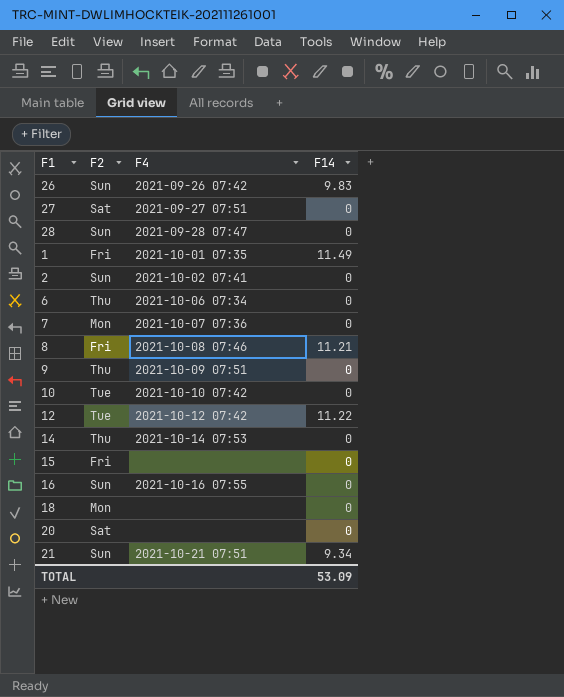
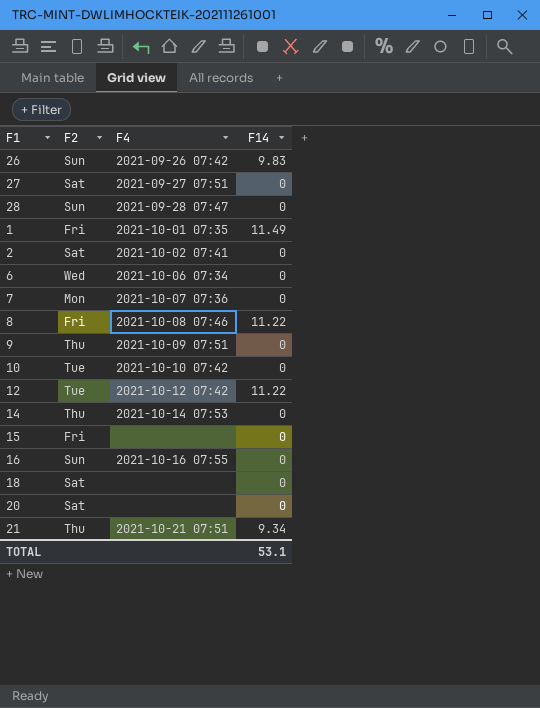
2 | F2: Sun -> Sat
6 | F2: Thu -> Wed
8 | F14: 11.21 -> 11.22
18 | F2: Mon -> Sat
21 | F2: Sun -> Thu
TOTAL | F14: 53.09 -> 53.1

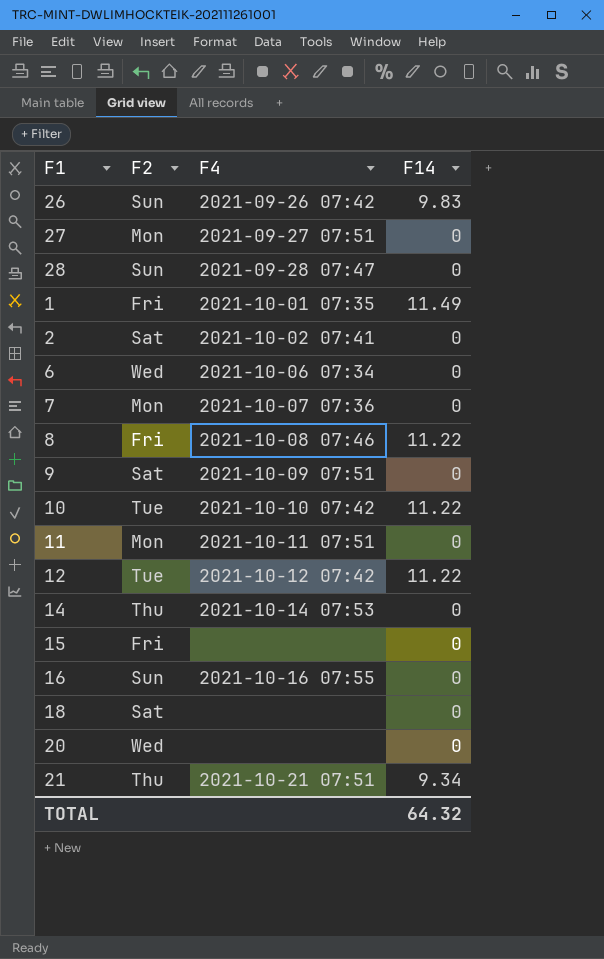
27 | F2: Sat -> Mon
9 | F2: Thu -> Sat
10 | F14: 0 -> 11.22
row 11: none -> Mon | 2021-10-11 07:51 | 0
20 | F2: Sat -> Wed
TOTAL | F14: 53.1 -> 64.32

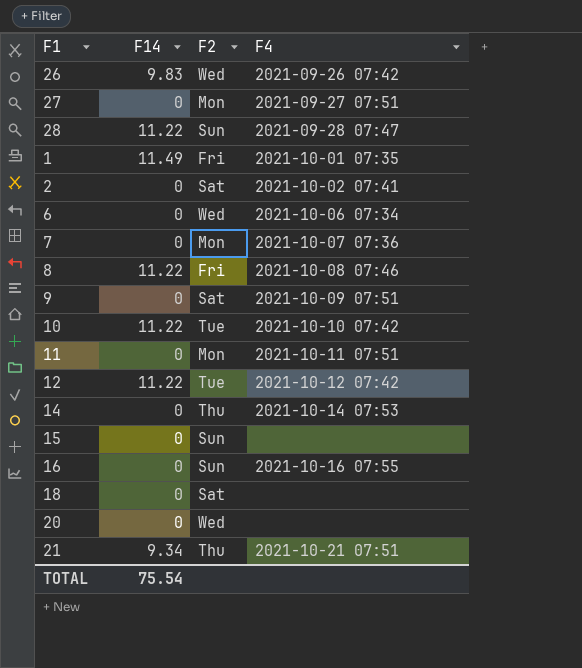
column F14 | position: 4 -> 2
26 | F2: Sun -> Wed
28 | F14: 0 -> 11.22
15 | F2: Fri -> Sun
TOTAL | F14: 64.32 -> 75.54

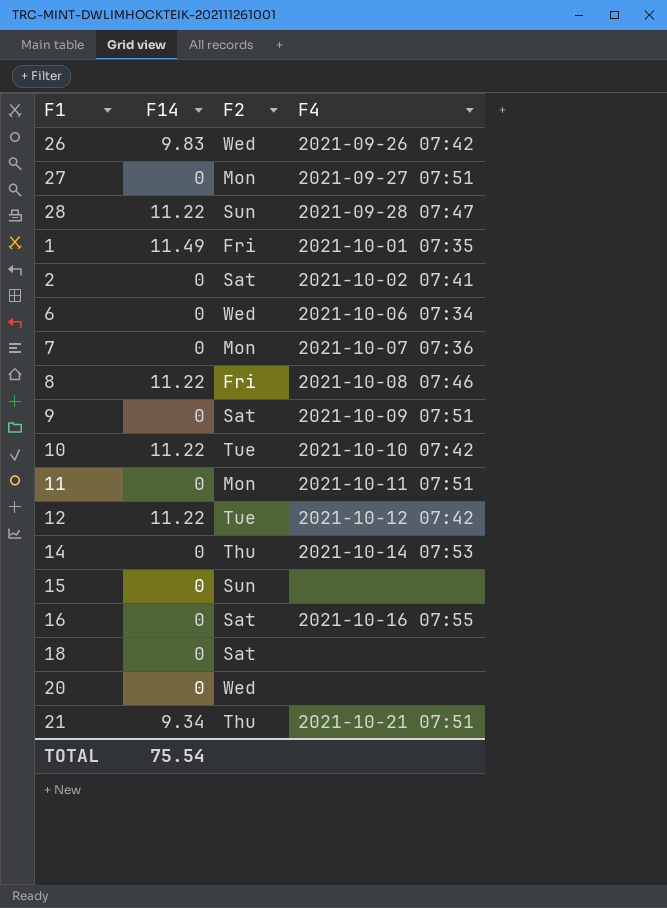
16 | F2: Sun -> Sat

